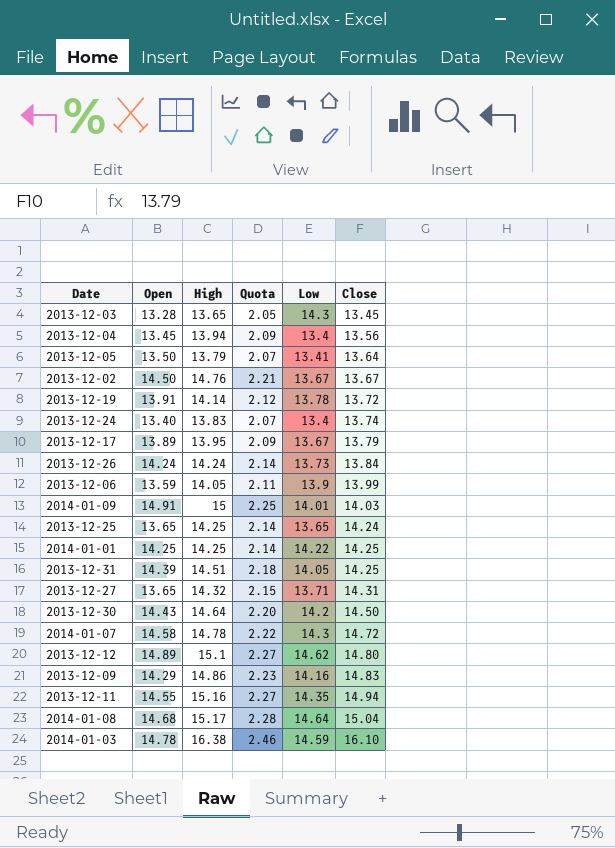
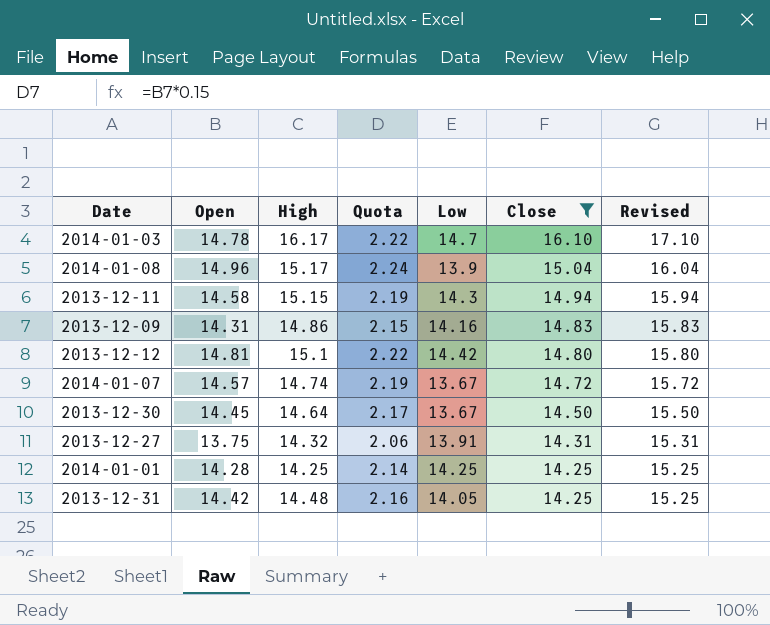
filter: none -> Close >= 14.25
row order: Close ascending -> Close descending
column Quota | formula: [High] * 0.15 -> [Open] * 0.15
column Revised | formula: none -> [Close] + 1
2014-01-03 | High: 16.38 -> 16.17
2014-01-03 | Low: 14.59 -> 14.7
2014-01-08 | Open: 14.68 -> 14.96
2014-01-08 | Low: 14.64 -> 13.9
2013-12-11 | Open: 14.55 -> 14.58
2013-12-11 | High: 15.16 -> 15.15
2013-12-11 | Low: 14.35 -> 14.3
2013-12-09 | Open: 14.29 -> 14.31
2013-12-12 | Open: 14.89 -> 14.81
2013-12-12 | Low: 14.62 -> 14.42
2014-01-07 | Open: 14.58 -> 14.57
2014-01-07 | High: 14.78 -> 14.74
2014-01-07 | Low: 14.3 -> 13.67
2013-12-30 | Open: 14.43 -> 14.45
2013-12-30 | Low: 14.2 -> 13.67
2013-12-27 | Open: 13.65 -> 13.75
2013-12-27 | Low: 13.71 -> 13.91
2014-01-01 | Open: 14.25 -> 14.28
2014-01-01 | Low: 14.22 -> 14.25
2013-12-31 | Open: 14.39 -> 14.42
2013-12-31 | High: 14.51 -> 14.48

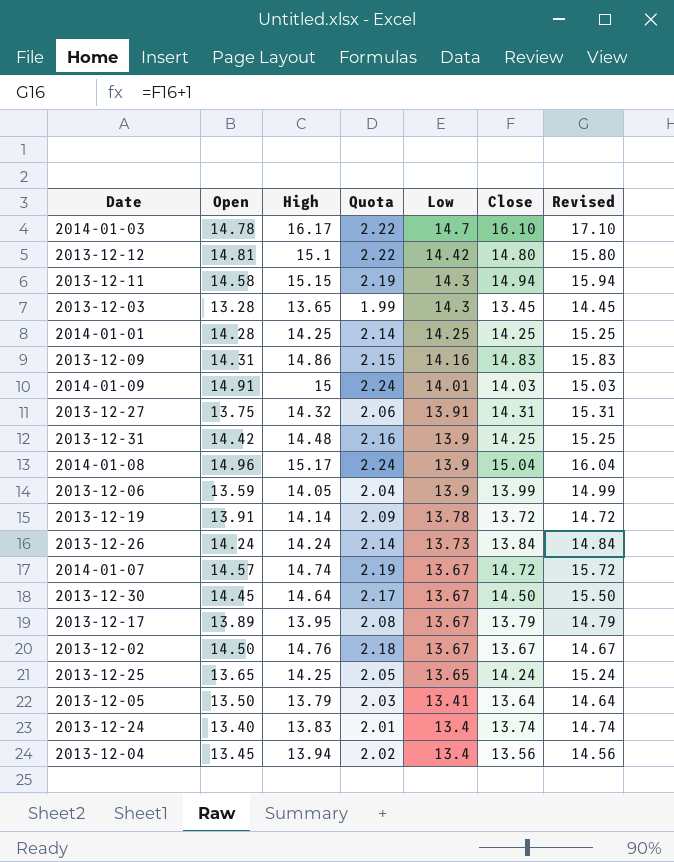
filter: Close >= 14.25 -> none
row order: Close descending -> Low descending
2013-12-31 | Low: 14.05 -> 13.9

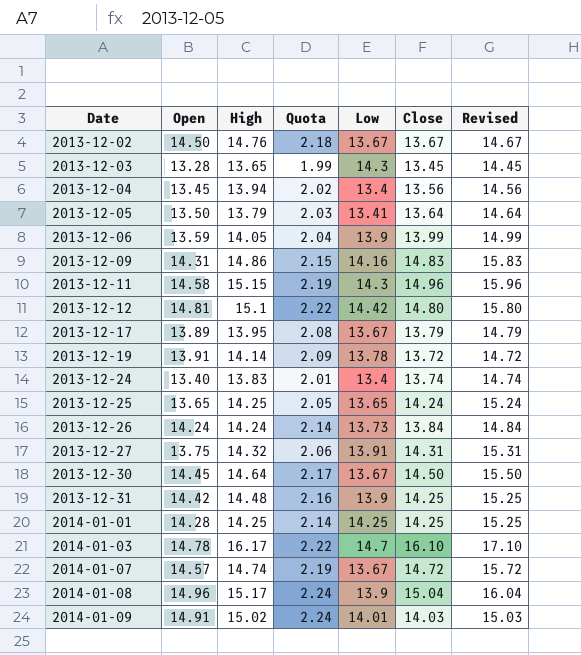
row order: Low descending -> Date ascending
2013-12-11 | Close: 14.94 -> 14.96
2013-12-11 | Revised: 15.94 -> 15.96
2014-01-09 | High: 15 -> 15.02

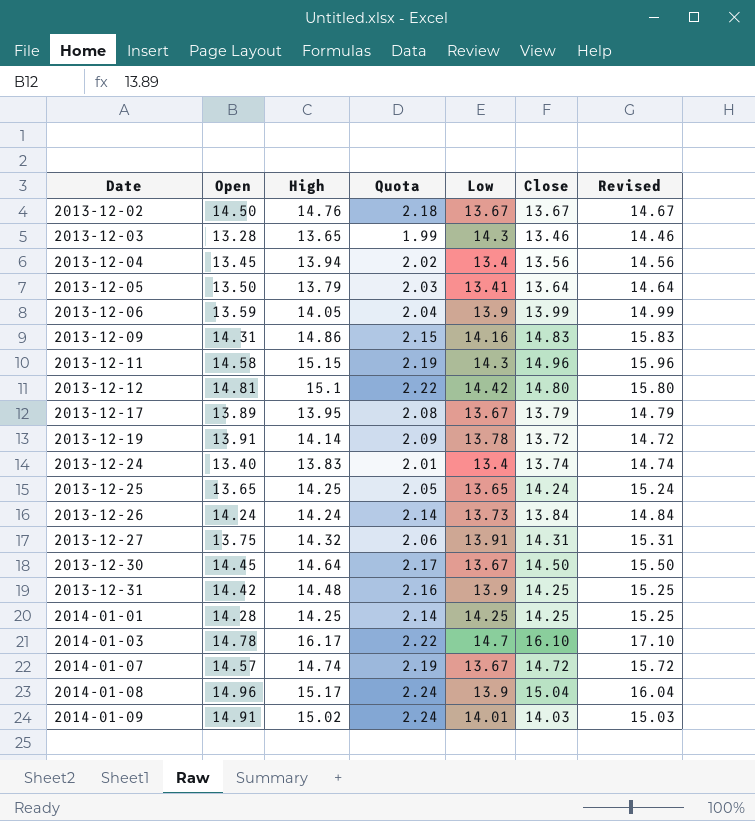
2013-12-03 | Close: 13.45 -> 13.46
2013-12-03 | Revised: 14.45 -> 14.46

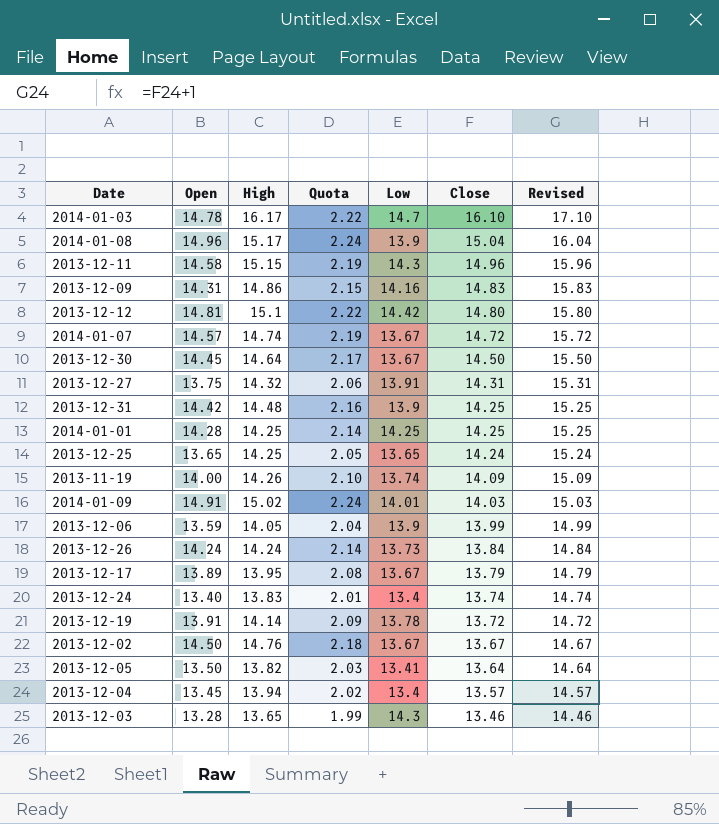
row order: Date ascending -> Close descending
row 2013-11-19: none -> 14.00 | 14.26 | 2.10 | 13.74 | 14.09 | 15.09
2013-12-05 | High: 13.79 -> 13.82
2013-12-04 | Close: 13.56 -> 13.57
2013-12-04 | Revised: 14.56 -> 14.57

